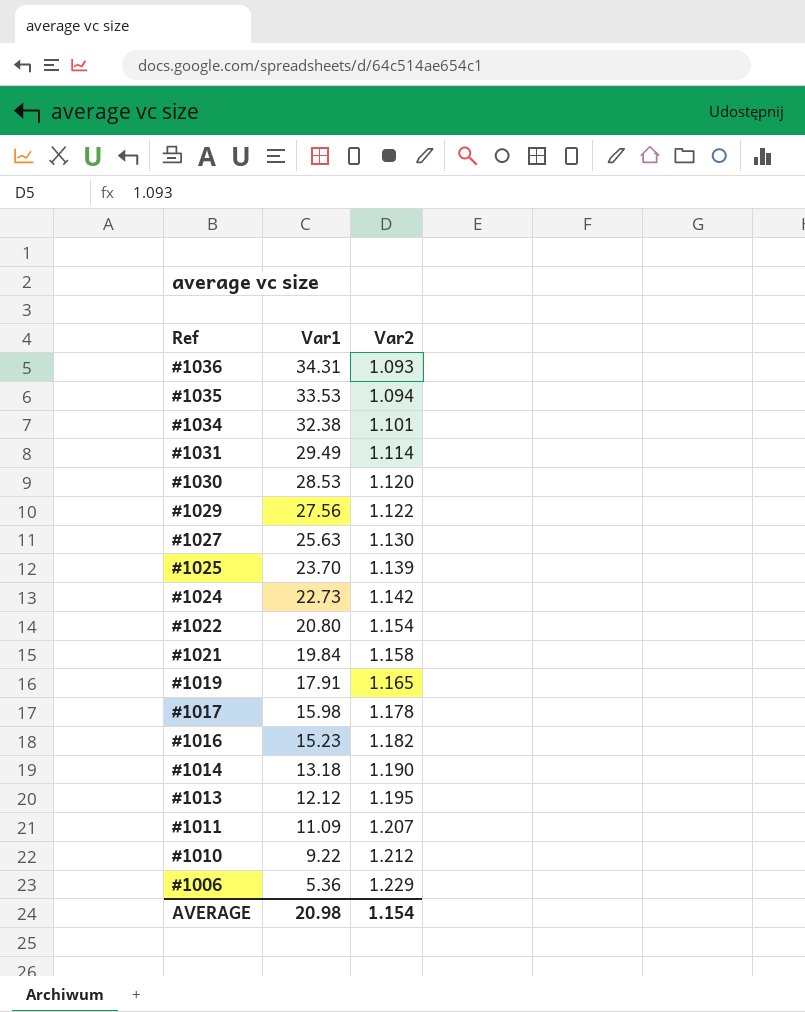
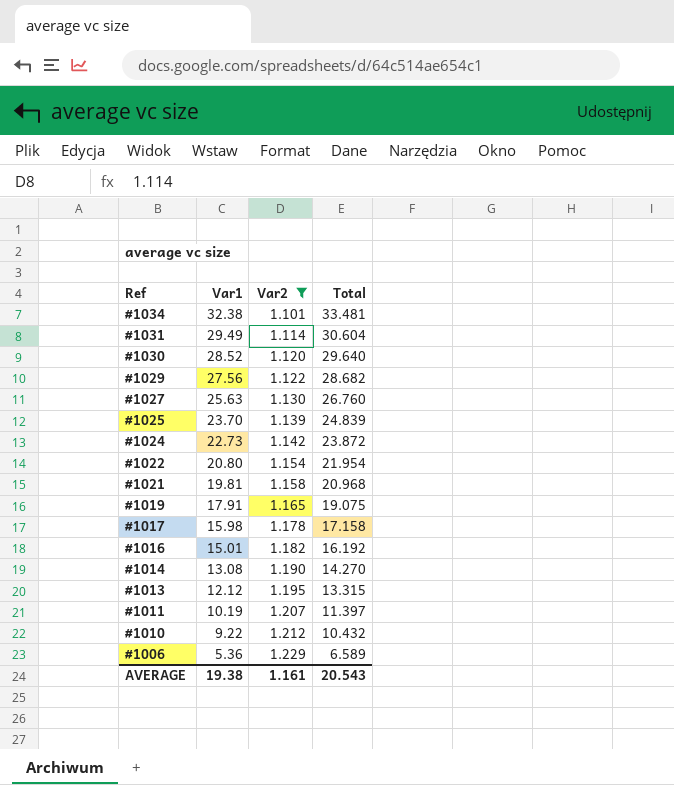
filter: none -> Var2 >= 1.101
column Total | formula: none -> [Var1] + [Var2]
#1030 | Var1: 28.53 -> 28.52
#1021 | Var1: 19.84 -> 19.81
#1016 | Var1: 15.23 -> 15.01
#1014 | Var1: 13.18 -> 13.08
#1011 | Var1: 11.09 -> 10.19
AVERAGE | Var1: 20.98 -> 19.38
AVERAGE | Var2: 1.154 -> 1.161

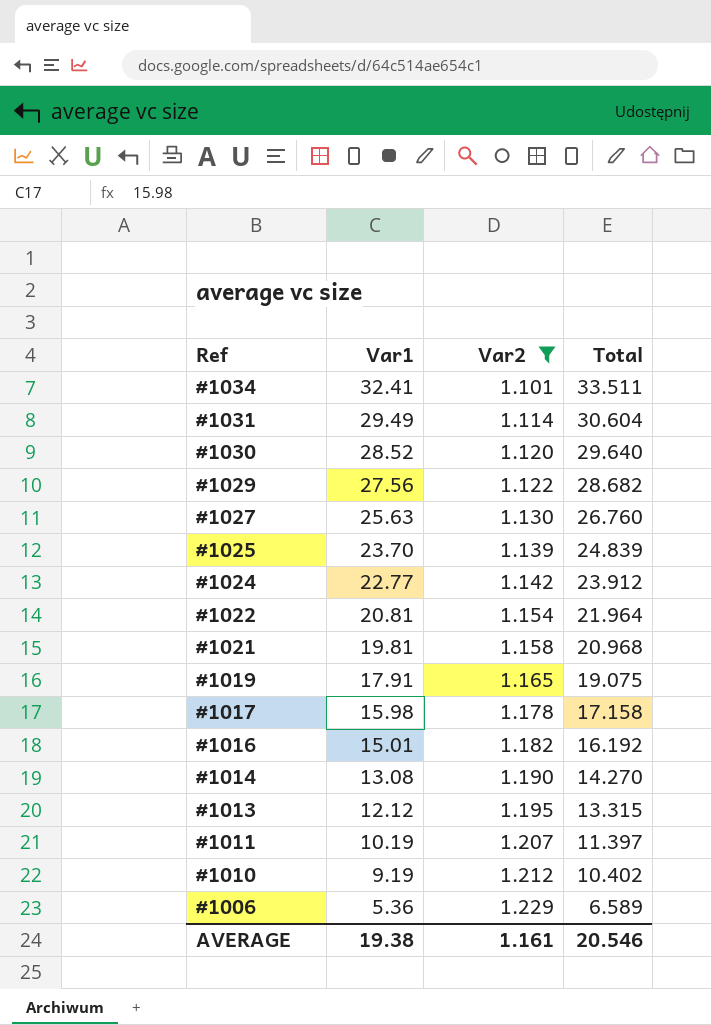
#1034 | Var1: 32.38 -> 32.41
#1034 | Total: 33.481 -> 33.511
#1024 | Var1: 22.73 -> 22.77
#1024 | Total: 23.872 -> 23.912
#1022 | Var1: 20.80 -> 20.81
#1022 | Total: 21.954 -> 21.964
#1010 | Var1: 9.22 -> 9.19
#1010 | Total: 10.432 -> 10.402
AVERAGE | Total: 20.543 -> 20.546

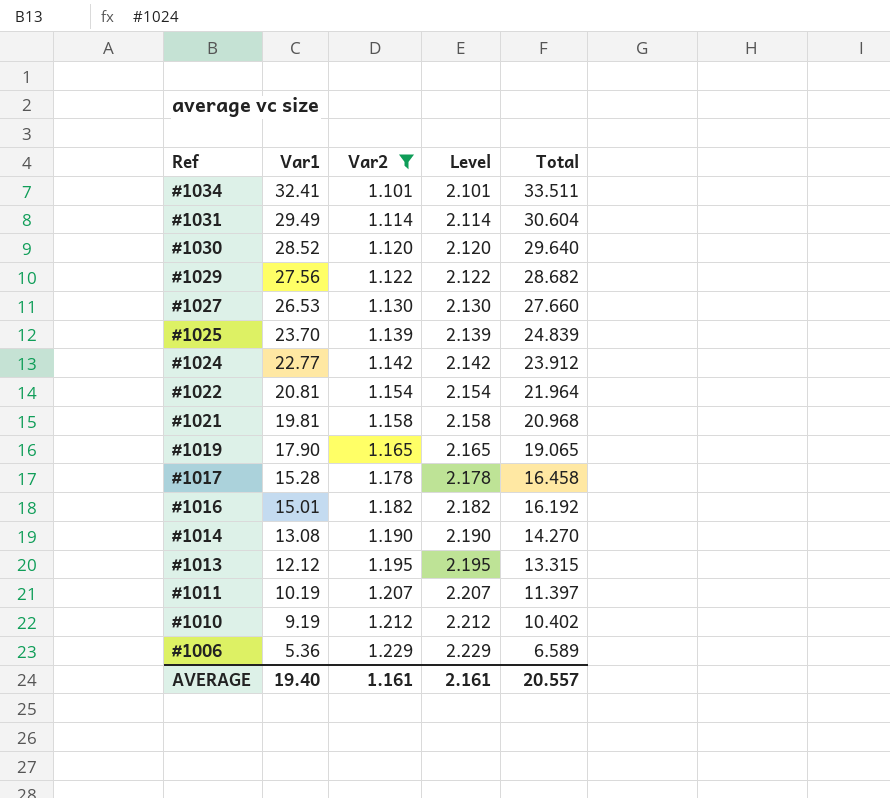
column Level | formula: none -> [Var2] + 1
#1027 | Var1: 25.63 -> 26.53
#1027 | Total: 26.760 -> 27.660
#1019 | Var1: 17.91 -> 17.90
#1019 | Total: 19.075 -> 19.065
#1017 | Var1: 15.98 -> 15.28
#1017 | Total: 17.158 -> 16.458
AVERAGE | Var1: 19.38 -> 19.40
AVERAGE | Total: 20.546 -> 20.557

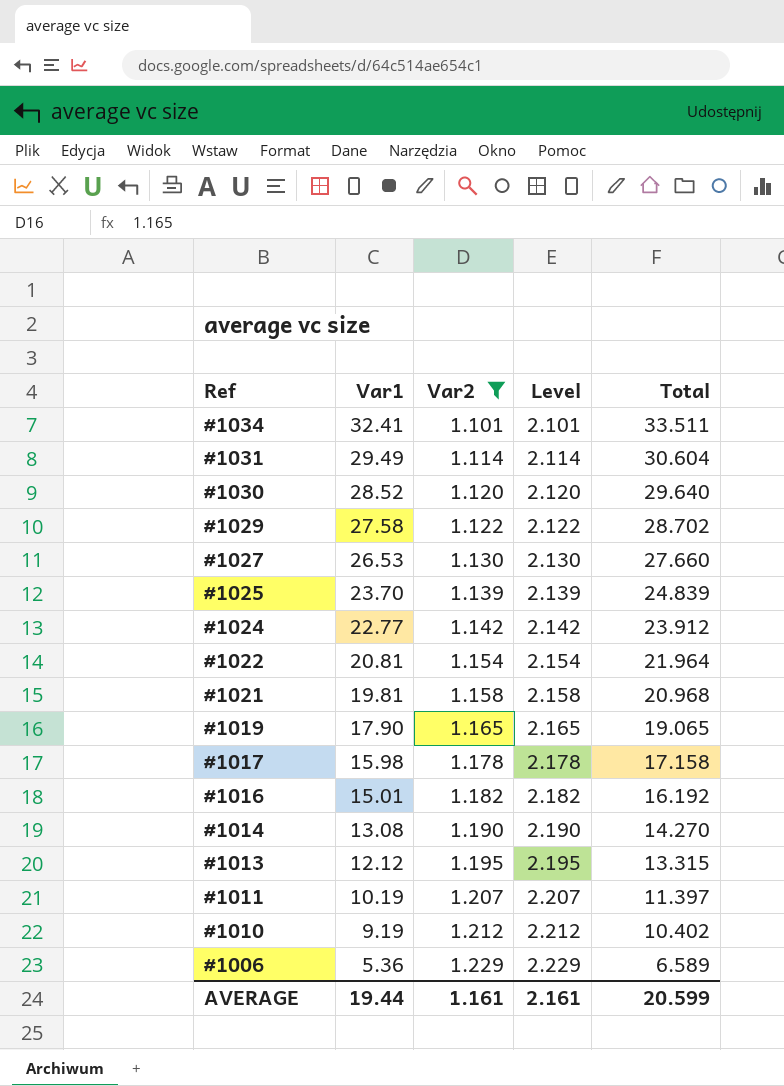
#1029 | Var1: 27.56 -> 27.58
#1029 | Total: 28.682 -> 28.702
#1017 | Var1: 15.28 -> 15.98
#1017 | Total: 16.458 -> 17.158
AVERAGE | Var1: 19.40 -> 19.44
AVERAGE | Total: 20.557 -> 20.599

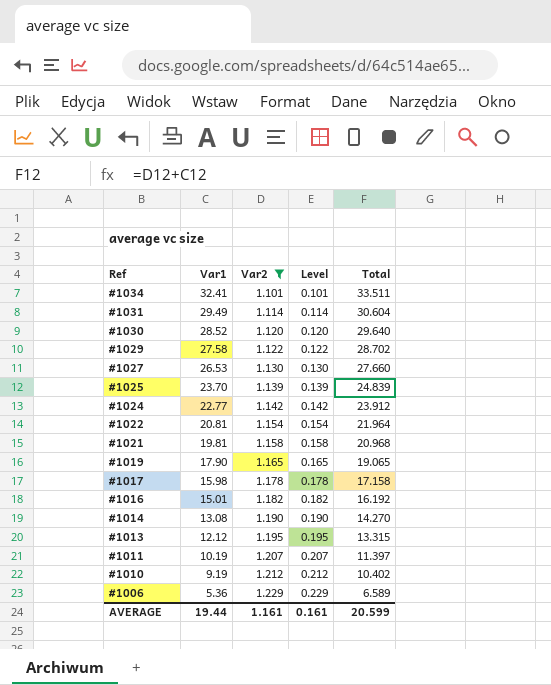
column Level | formula: [Var2] + 1 -> [Var2] - 1
AVERAGE | Level: 2.161 -> 0.161

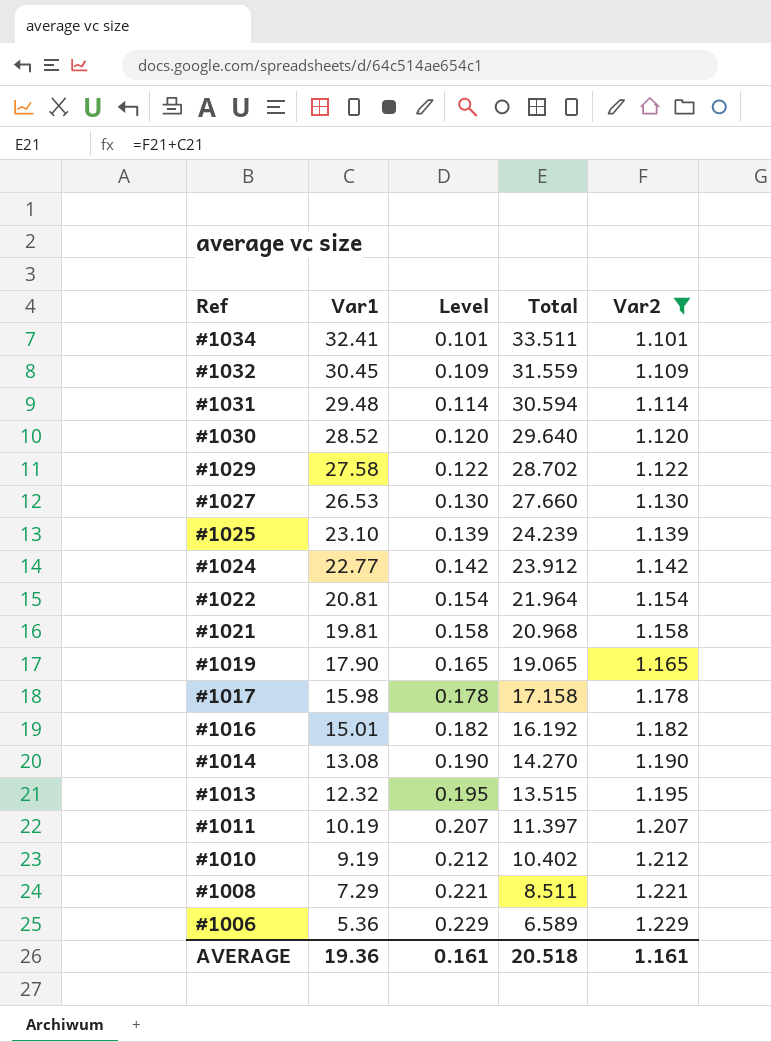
column Var2 | position: 3 -> 5
row #1032: none -> 30.45 | 0.109 | 31.559 | 1.109
#1031 | Var1: 29.49 -> 29.48
#1031 | Total: 30.604 -> 30.594
#1025 | Var1: 23.70 -> 23.10
#1025 | Total: 24.839 -> 24.239
#1013 | Var1: 12.12 -> 12.32
#1013 | Total: 13.315 -> 13.515
row #1008: none -> 7.29 | 0.221 | 8.511 | 1.221
AVERAGE | Var1: 19.44 -> 19.36
AVERAGE | Total: 20.599 -> 20.518

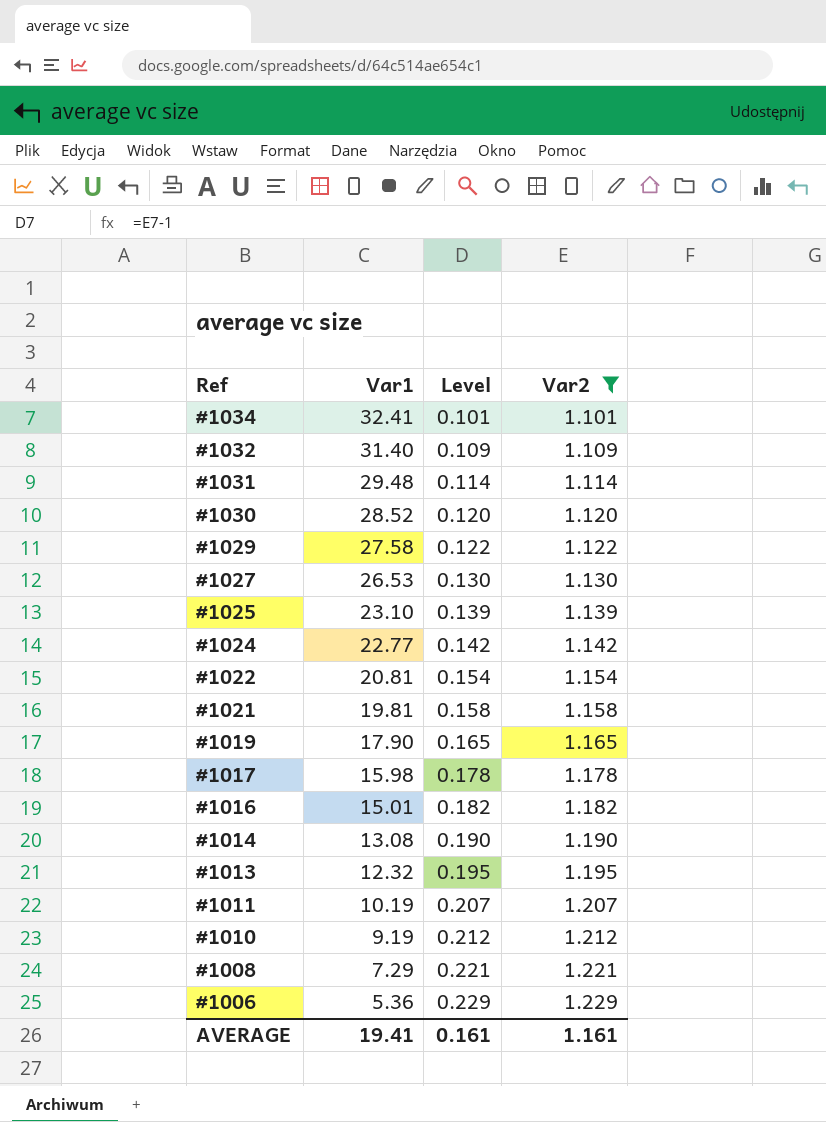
column Total | formula: [Var1] + [Var2] -> none
#1032 | Var1: 30.45 -> 31.40
AVERAGE | Var1: 19.36 -> 19.41

